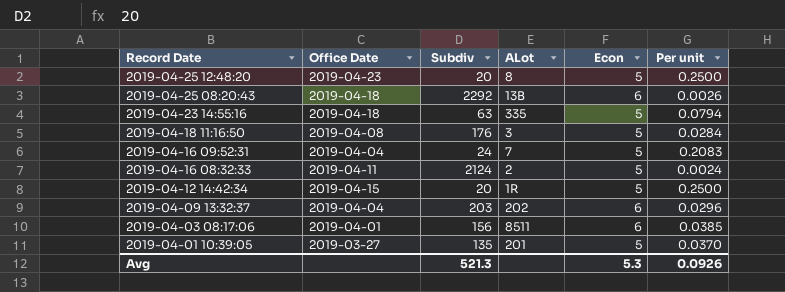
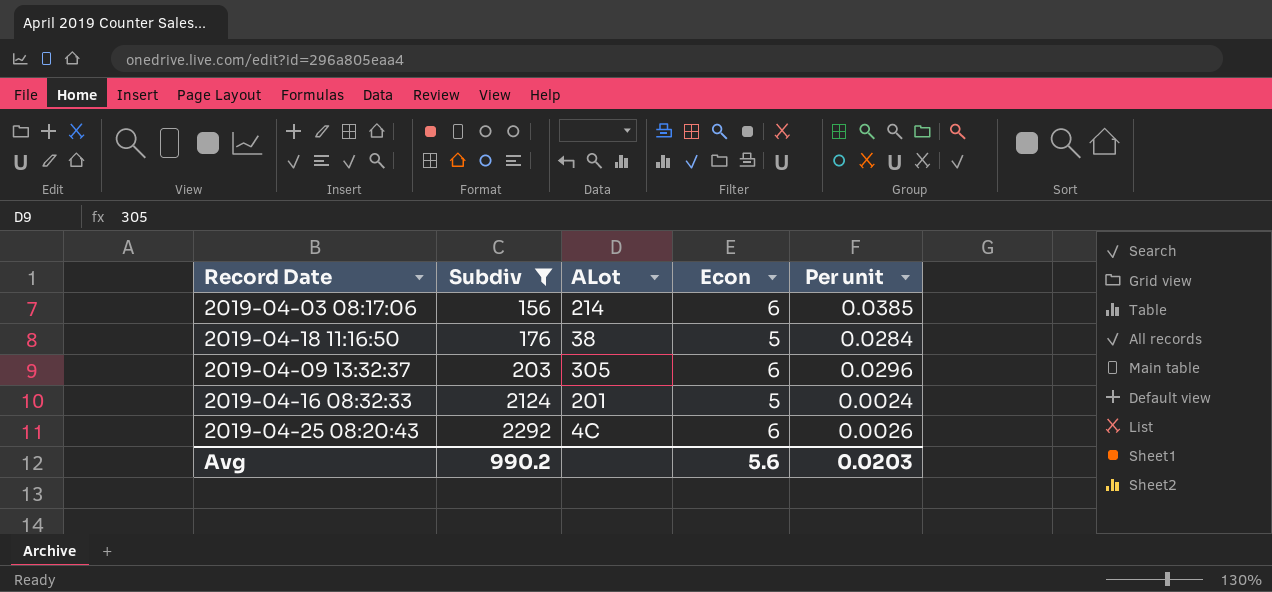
filter: none -> Subdiv >= 156
row order: Record Date descending -> Subdiv ascending
column Office Date | position: 2 -> none
2019-04-03 08:17:06 | ALot: 8511 -> 214
2019-04-18 11:16:50 | ALot: 3 -> 38
2019-04-09 13:32:37 | ALot: 202 -> 305
2019-04-16 08:32:33 | ALot: 2 -> 201
2019-04-25 08:20:43 | ALot: 13B -> 4C
Avg | Subdiv: 521.3 -> 990.2
Avg | Econ: 5.3 -> 5.6
Avg | Per unit: 0.0926 -> 0.0203

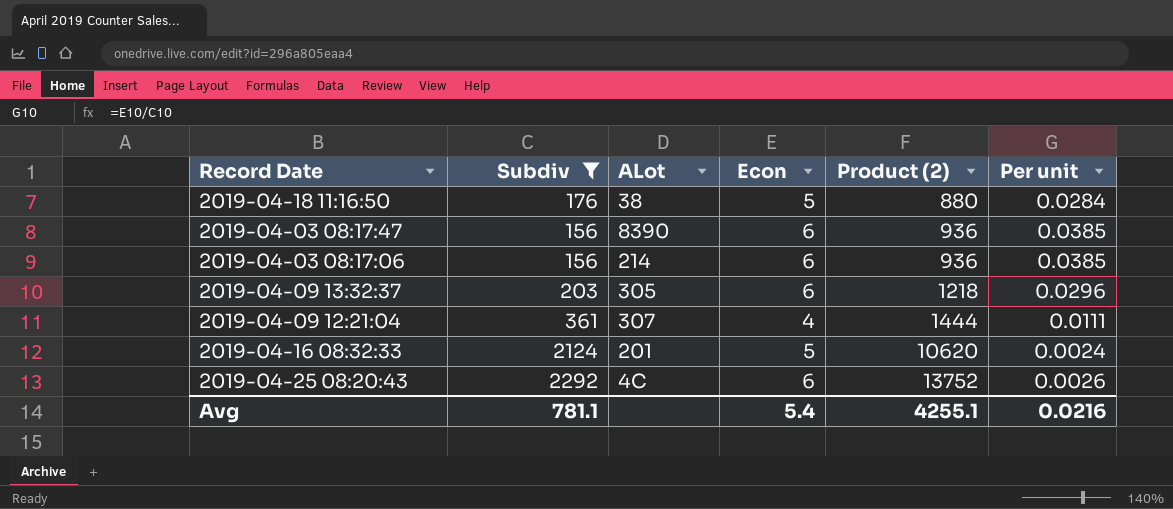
row order: Subdiv ascending -> Product (2) ascending
column Product (2) | formula: none -> [Subdiv] * [Econ]
row 2019-04-03 08:17:47: none -> 156 | 8390 | 6 | 936 | 0.0385
row 2019-04-09 12:21:04: none -> 361 | 307 | 4 | 1444 | 0.0111
Avg | Subdiv: 990.2 -> 781.1
Avg | Econ: 5.6 -> 5.4
Avg | Per unit: 0.0203 -> 0.0216

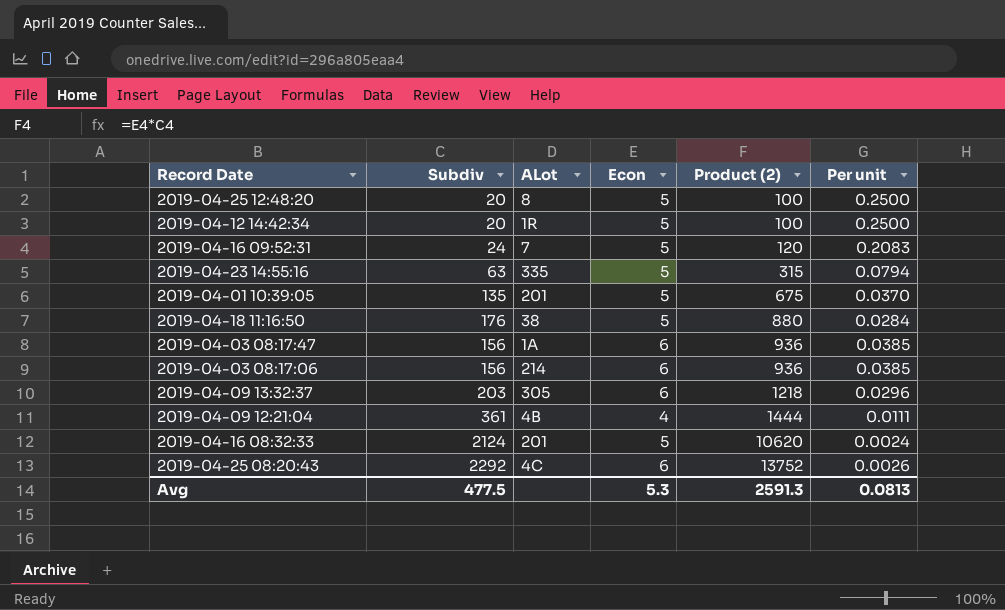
filter: Subdiv >= 156 -> none
2019-04-03 08:17:47 | ALot: 8390 -> 1A
2019-04-09 12:21:04 | ALot: 307 -> 4B
Avg | Subdiv: 781.1 -> 477.5
Avg | Econ: 5.4 -> 5.3
Avg | Product (2): 4255.1 -> 2591.3
Avg | Per unit: 0.0216 -> 0.0813

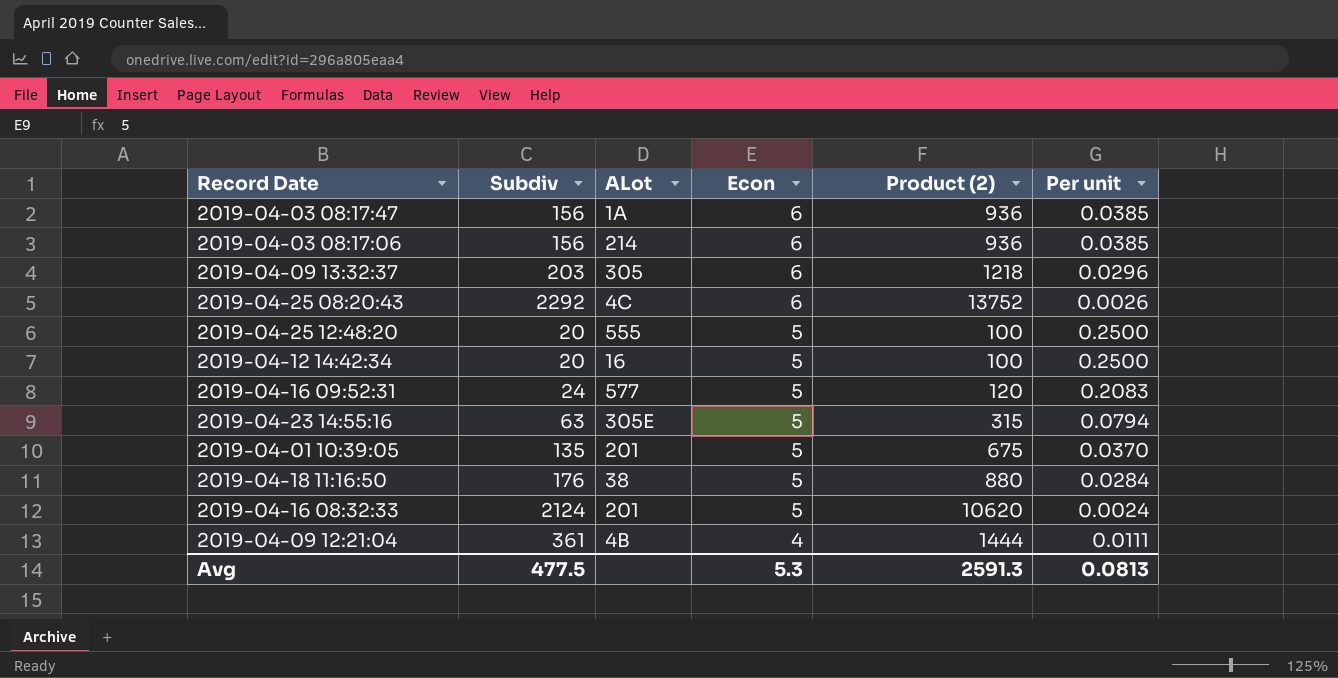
row order: Product (2) ascending -> Econ descending
2019-04-25 12:48:20 | ALot: 8 -> 555
2019-04-12 14:42:34 | ALot: 1R -> 16
2019-04-16 09:52:31 | ALot: 7 -> 577
2019-04-23 14:55:16 | ALot: 335 -> 305E

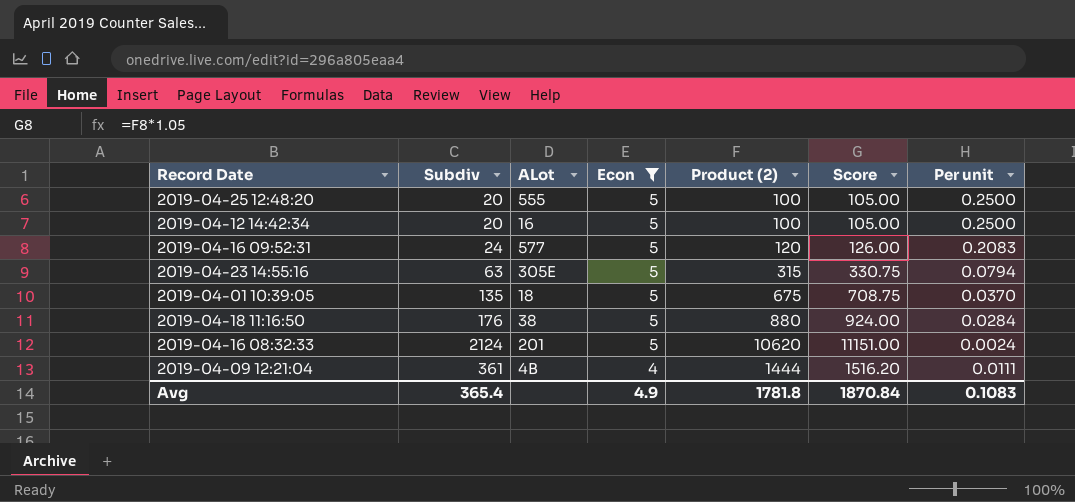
filter: none -> Econ != 6
column Score | formula: none -> [Product (2)] * 1.05
2019-04-01 10:39:05 | ALot: 201 -> 18
Avg | Subdiv: 477.5 -> 365.4
Avg | Econ: 5.3 -> 4.9
Avg | Product (2): 2591.3 -> 1781.8
Avg | Per unit: 0.0813 -> 0.1083

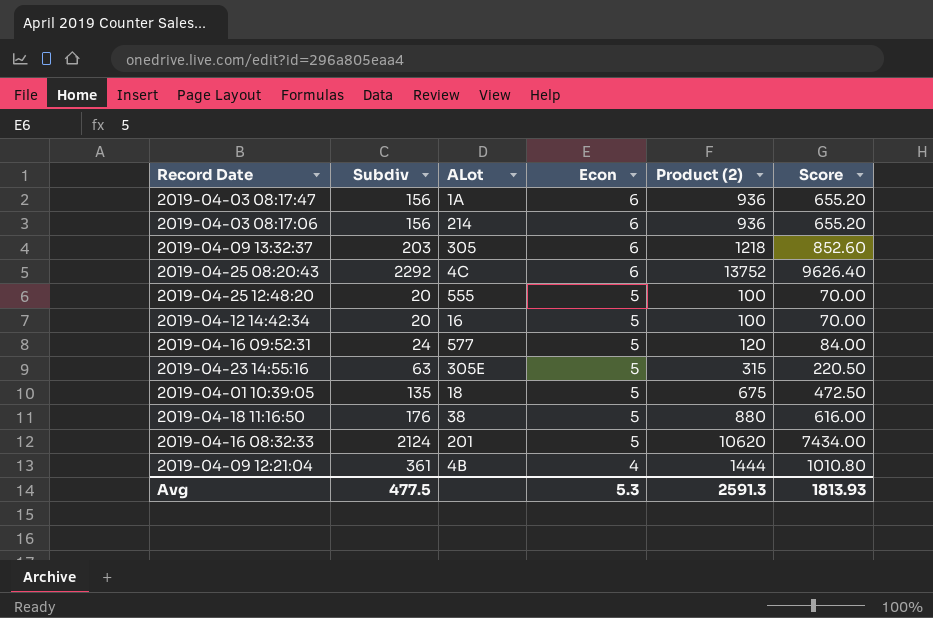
filter: Econ != 6 -> none
column Per unit | formula: [Econ] / [Subdiv] -> none
column Score | formula: [Product (2)] * 1.05 -> [Product (2)] * 0.7
Avg | Subdiv: 365.4 -> 477.5
Avg | Econ: 4.9 -> 5.3
Avg | Product (2): 1781.8 -> 2591.3
Avg | Score: 1870.84 -> 1813.93

